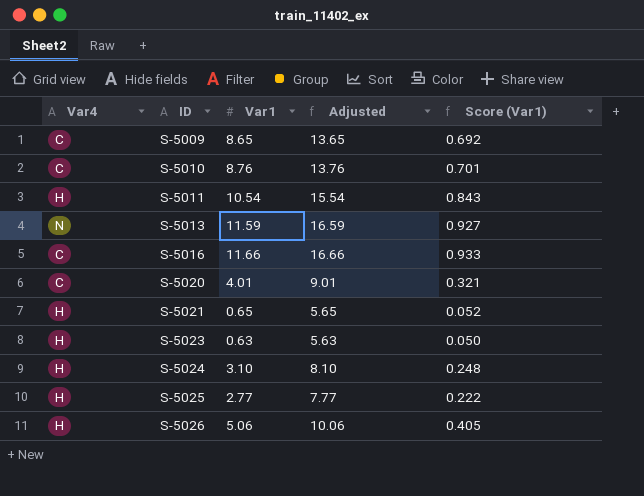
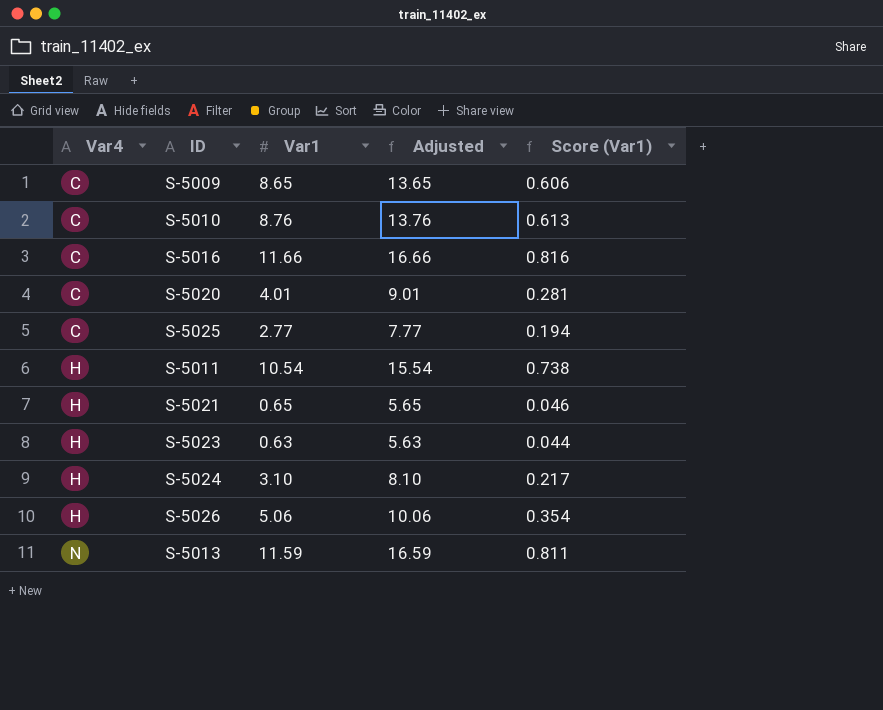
row order: ID ascending -> Var4 ascending
column Score (Var1) | formula: [Var1] * 0.08 -> [Var1] * 0.07
S-5025 | Var4: H -> C

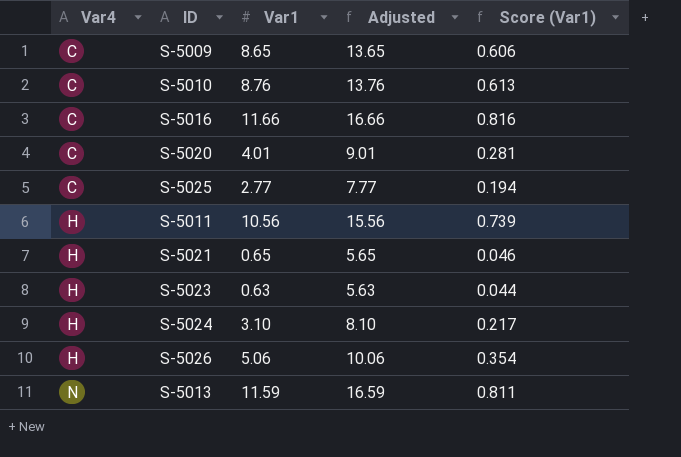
S-5011 | Var1: 10.54 -> 10.56
S-5011 | Adjusted: 15.54 -> 15.56
S-5011 | Score (Var1): 0.738 -> 0.739

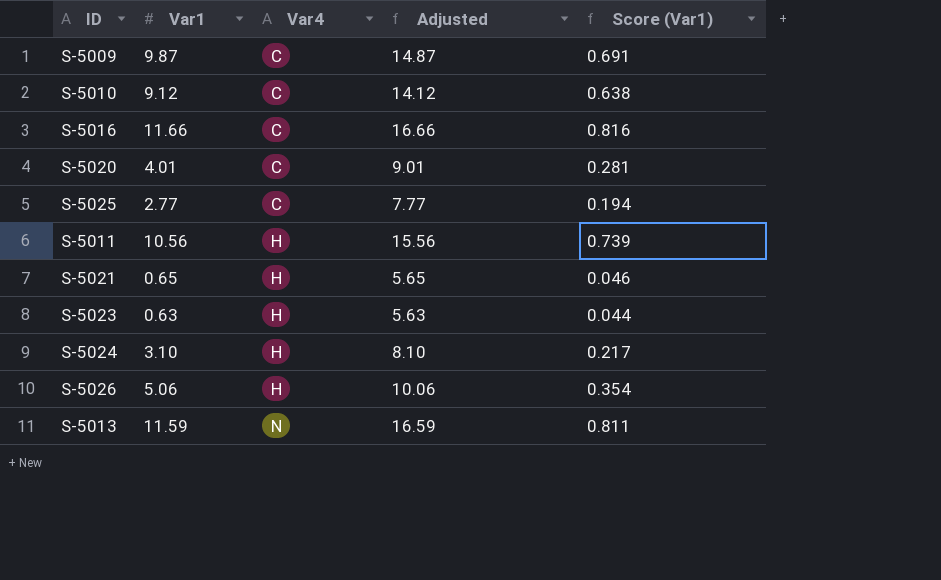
column Var4 | position: 1 -> 3
S-5009 | Var1: 8.65 -> 9.87
S-5009 | Adjusted: 13.65 -> 14.87
S-5009 | Score (Var1): 0.606 -> 0.691
S-5010 | Var1: 8.76 -> 9.12
S-5010 | Adjusted: 13.76 -> 14.12
S-5010 | Score (Var1): 0.613 -> 0.638

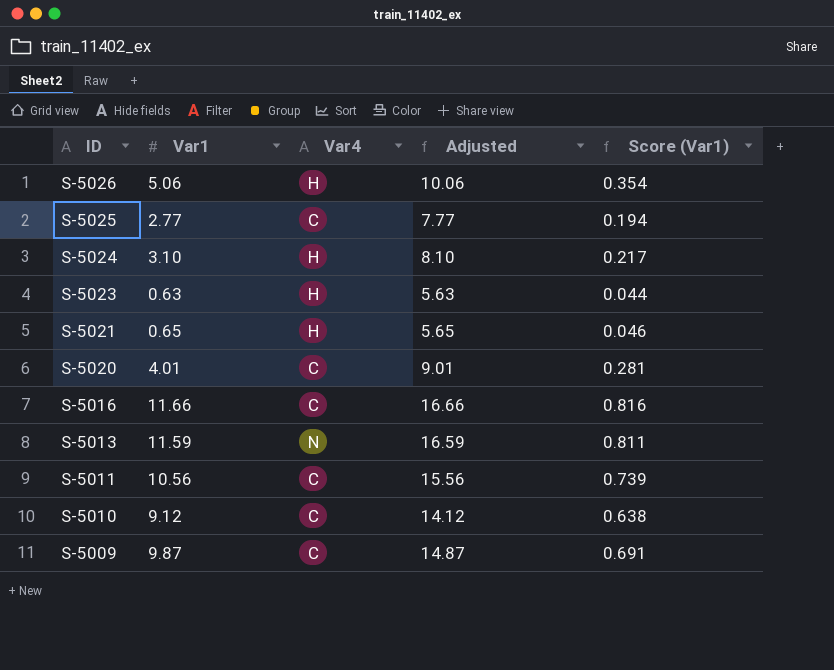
row order: Var4 ascending -> ID descending
S-5011 | Var4: H -> C

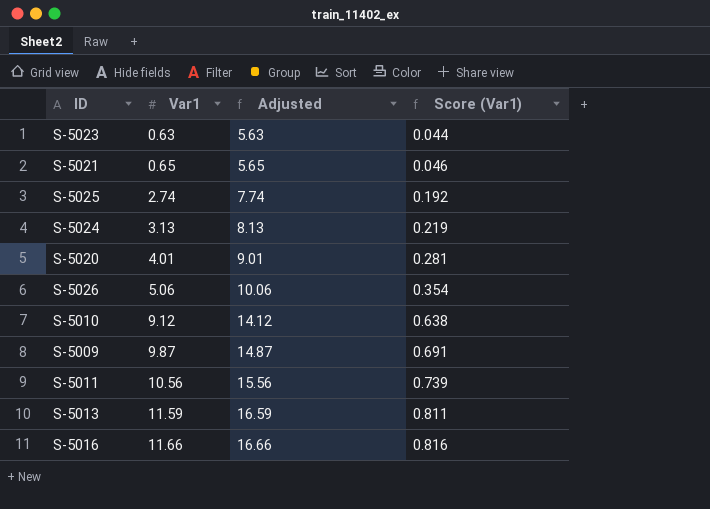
row order: ID descending -> Var1 ascending
column Var4 | position: 3 -> none
S-5025 | Var1: 2.77 -> 2.74
S-5025 | Adjusted: 7.77 -> 7.74
S-5025 | Score (Var1): 0.194 -> 0.192
S-5024 | Var1: 3.10 -> 3.13
S-5024 | Adjusted: 8.10 -> 8.13
S-5024 | Score (Var1): 0.217 -> 0.219

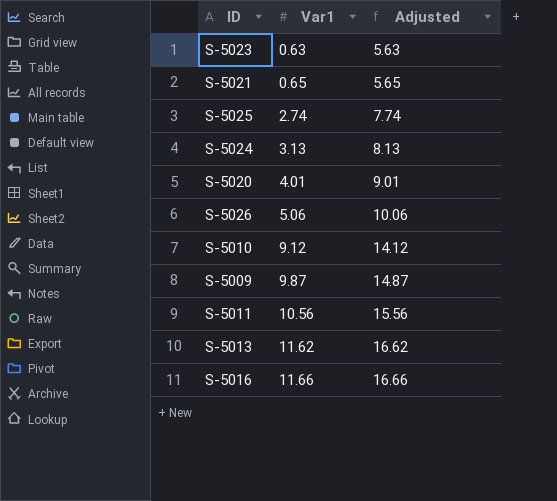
column Score (Var1) | formula: [Var1] * 0.07 -> none
S-5013 | Var1: 11.59 -> 11.62
S-5013 | Adjusted: 16.59 -> 16.62

